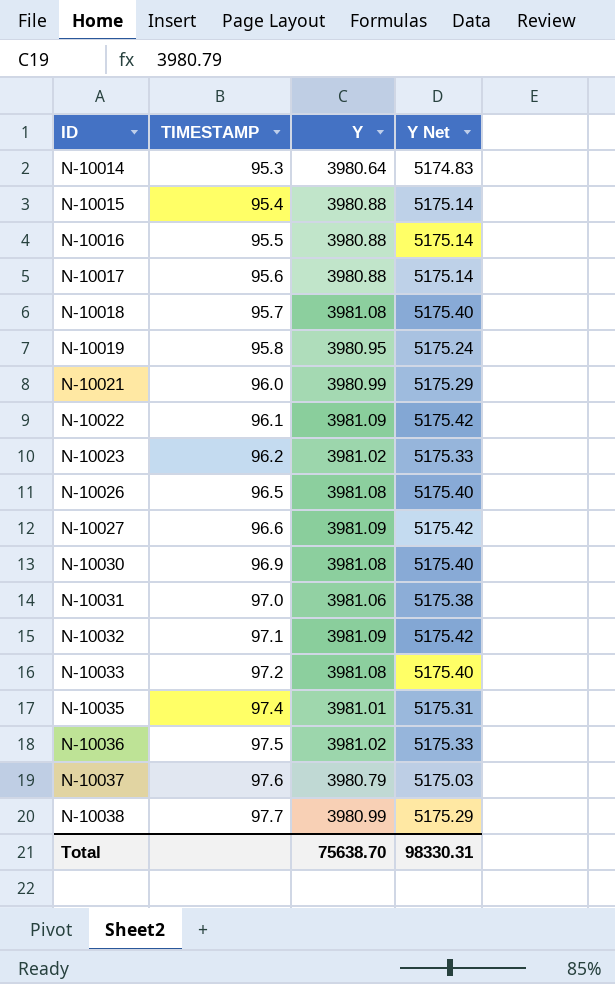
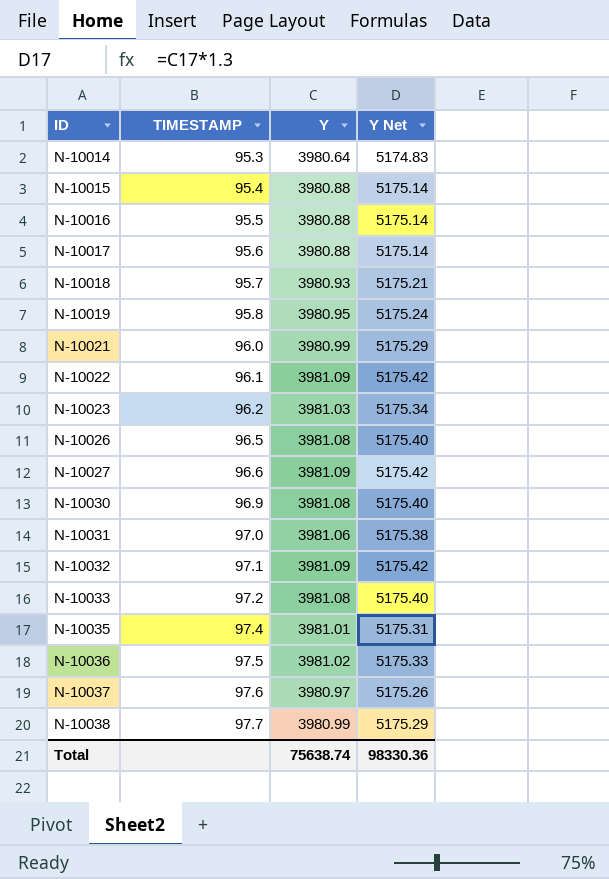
N-10018 | Y: 3981.08 -> 3980.93
N-10018 | Y Net: 5175.40 -> 5175.21
N-10023 | Y: 3981.02 -> 3981.03
N-10023 | Y Net: 5175.33 -> 5175.34
N-10037 | Y: 3980.79 -> 3980.97
N-10037 | Y Net: 5175.03 -> 5175.26
Total | Y: 75638.70 -> 75638.74
Total | Y Net: 98330.31 -> 98330.36

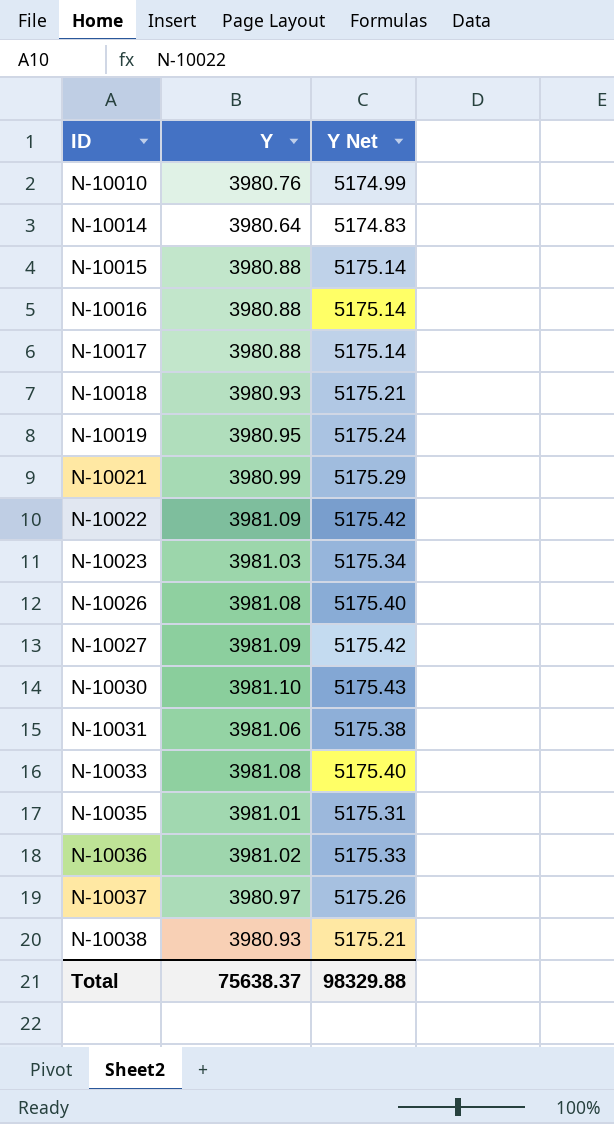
column TIMESTAMP | position: 2 -> none
row N-10032: 97.1 | 3981.09 | 5175.42 -> none
row N-10010: none -> 3980.76 | 5174.99
N-10030 | Y: 3981.08 -> 3981.10
N-10030 | Y Net: 5175.40 -> 5175.43
N-10038 | Y: 3980.99 -> 3980.93
N-10038 | Y Net: 5175.29 -> 5175.21
Total | Y: 75638.74 -> 75638.37
Total | Y Net: 98330.36 -> 98329.88

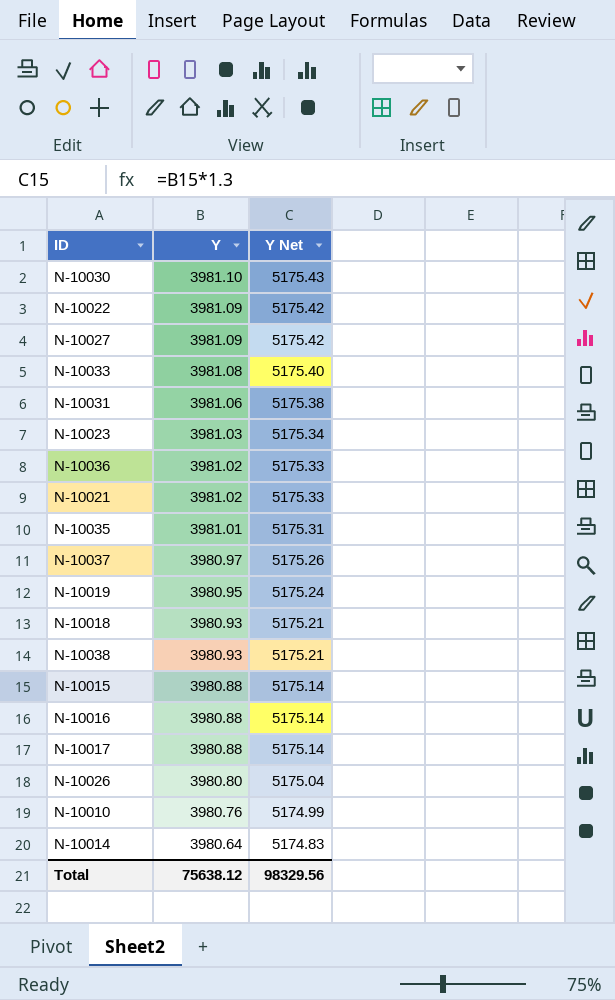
row order: ID ascending -> Y descending
N-10021 | Y: 3980.99 -> 3981.02
N-10021 | Y Net: 5175.29 -> 5175.33
N-10026 | Y: 3981.08 -> 3980.80
N-10026 | Y Net: 5175.40 -> 5175.04
Total | Y: 75638.37 -> 75638.12
Total | Y Net: 98329.88 -> 98329.56

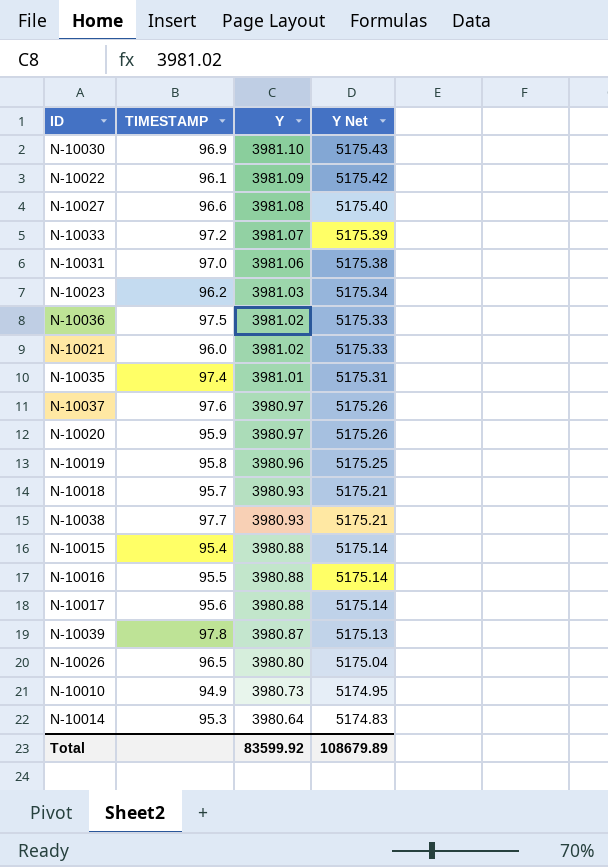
column TIMESTAMP | position: none -> 2
N-10027 | Y: 3981.09 -> 3981.08
N-10027 | Y Net: 5175.42 -> 5175.40
N-10033 | Y: 3981.08 -> 3981.07
N-10033 | Y Net: 5175.40 -> 5175.39
row N-10020: none -> 95.9 | 3980.97 | 5175.26
N-10019 | Y: 3980.95 -> 3980.96
N-10019 | Y Net: 5175.24 -> 5175.25
row N-10039: none -> 97.8 | 3980.87 | 5175.13
N-10010 | Y: 3980.76 -> 3980.73
N-10010 | Y Net: 5174.99 -> 5174.95
Total | Y: 75638.12 -> 83599.92
Total | Y Net: 98329.56 -> 108679.89

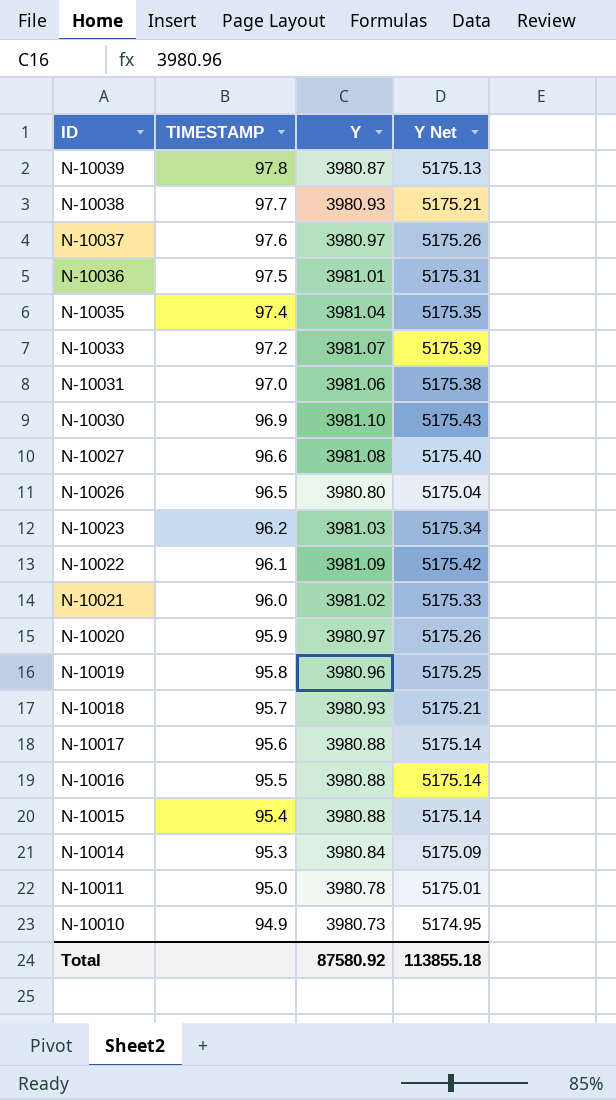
row order: Y descending -> ID descending
N-10036 | Y: 3981.02 -> 3981.01
N-10036 | Y Net: 5175.33 -> 5175.31
N-10035 | Y: 3981.01 -> 3981.04
N-10035 | Y Net: 5175.31 -> 5175.35
N-10014 | Y: 3980.64 -> 3980.84
N-10014 | Y Net: 5174.83 -> 5175.09
row N-10011: none -> 95.0 | 3980.78 | 5175.01
Total | Y: 83599.92 -> 87580.92
Total | Y Net: 108679.89 -> 113855.18

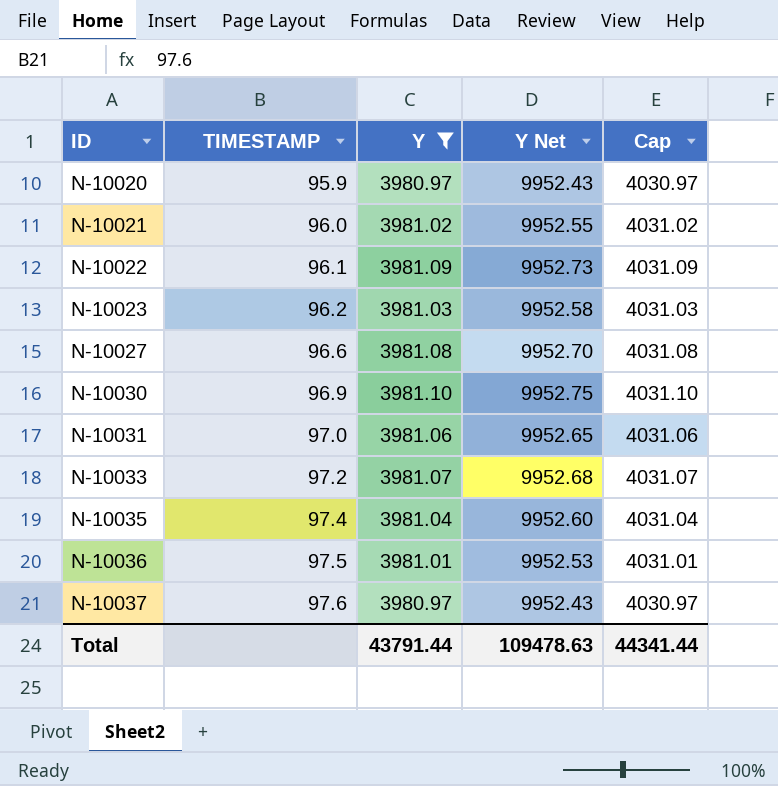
filter: none -> Y >= 3980.97
row order: ID descending -> ID ascending
column Y Net | formula: [Y] * 1.3 -> [Y] * 2.5
column Cap | formula: none -> [Y] + 50
Total | Y: 87580.92 -> 43791.44
Total | Y Net: 113855.18 -> 109478.63

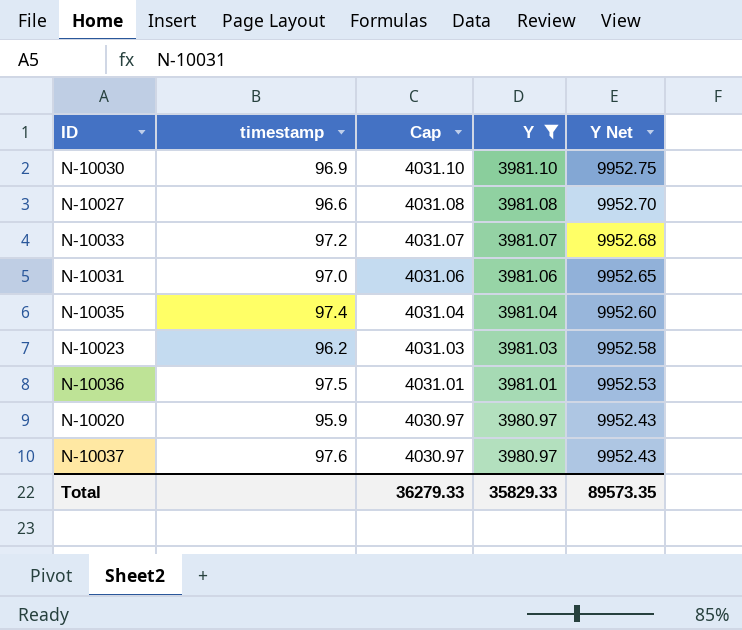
row order: ID ascending -> Cap descending
column name: TIMESTAMP -> timestamp
column Cap | position: 5 -> 3
row N-10021: 96.0 | 3981.02 | 9952.55 | 4031.02 -> none
row N-10022: 96.1 | 3981.09 | 9952.73 | 4031.09 -> none
Total | Cap: 44341.44 -> 36279.33
Total | Y: 43791.44 -> 35829.33
Total | Y Net: 109478.63 -> 89573.35

